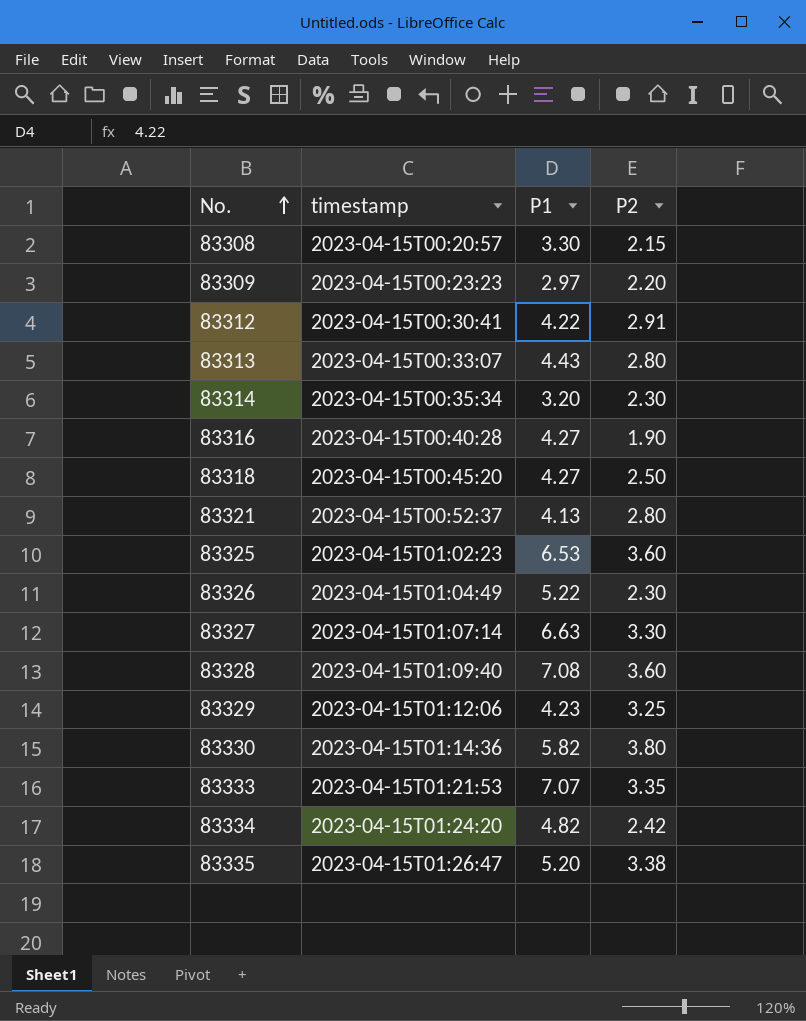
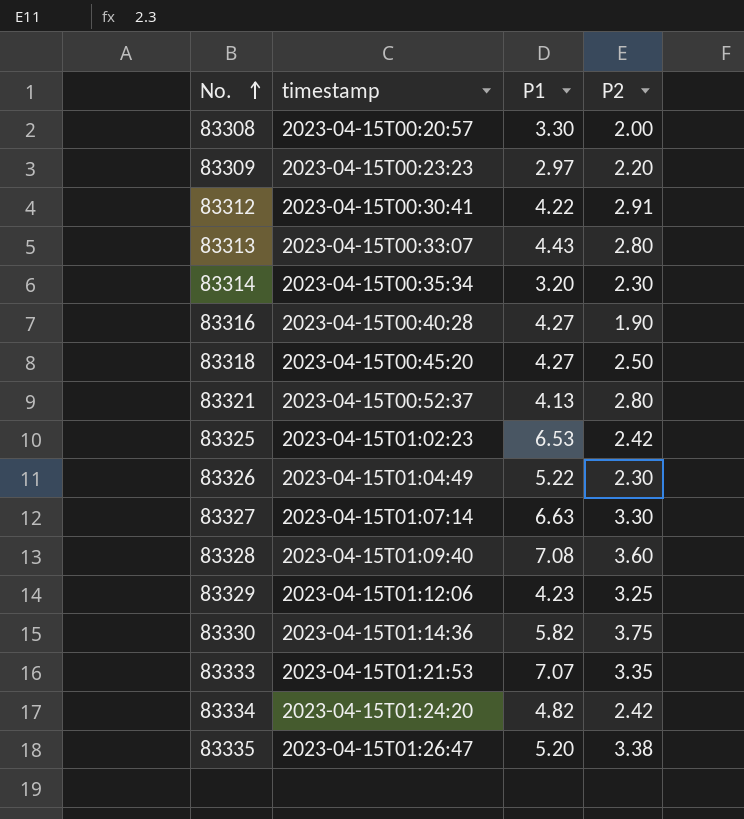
83308 | P2: 2.15 -> 2.00
83325 | P2: 3.60 -> 2.42
83330 | P2: 3.80 -> 3.75

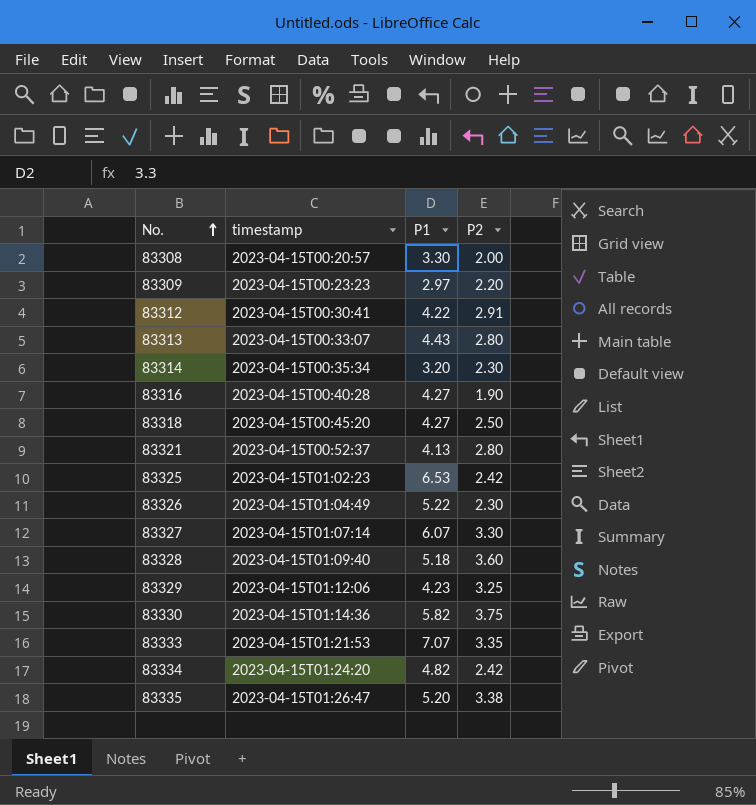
83327 | P1: 6.63 -> 6.07
83328 | P1: 7.08 -> 5.18

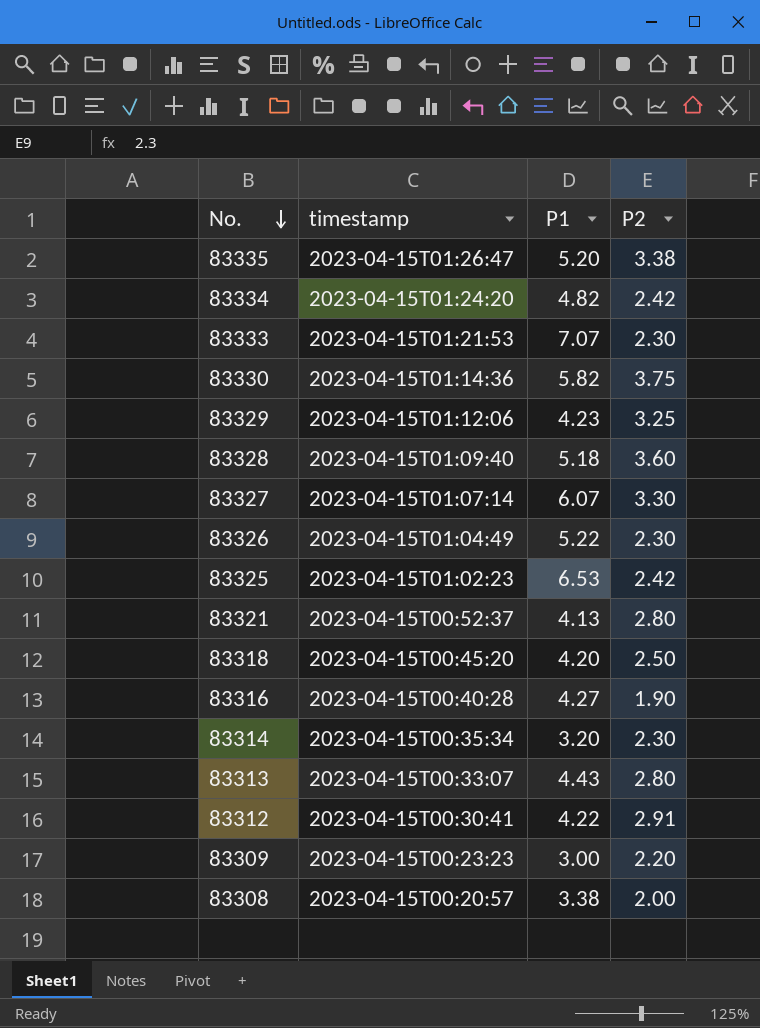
row order: No. ascending -> No. descending
83333 | P2: 3.35 -> 2.30
83318 | P1: 4.27 -> 4.20
83309 | P1: 2.97 -> 3.00
83308 | P1: 3.30 -> 3.38

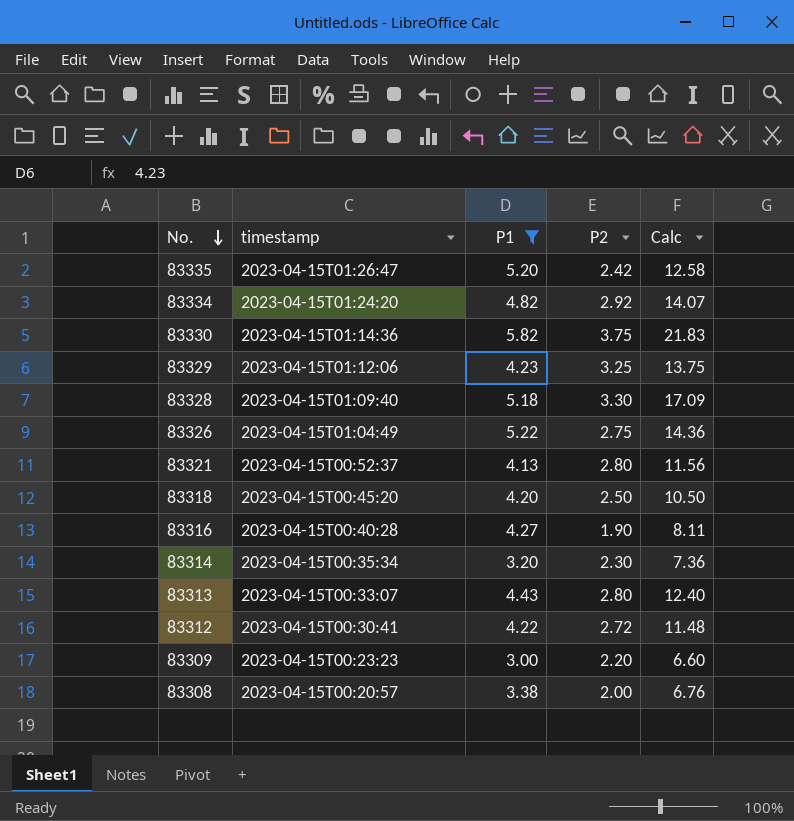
filter: none -> P1 <= 5.82
column Calc | formula: none -> [P1] * [P2]
83335 | P2: 3.38 -> 2.42
83334 | P2: 2.42 -> 2.92
83328 | P2: 3.60 -> 3.30
83326 | P2: 2.30 -> 2.75
83312 | P2: 2.91 -> 2.72

